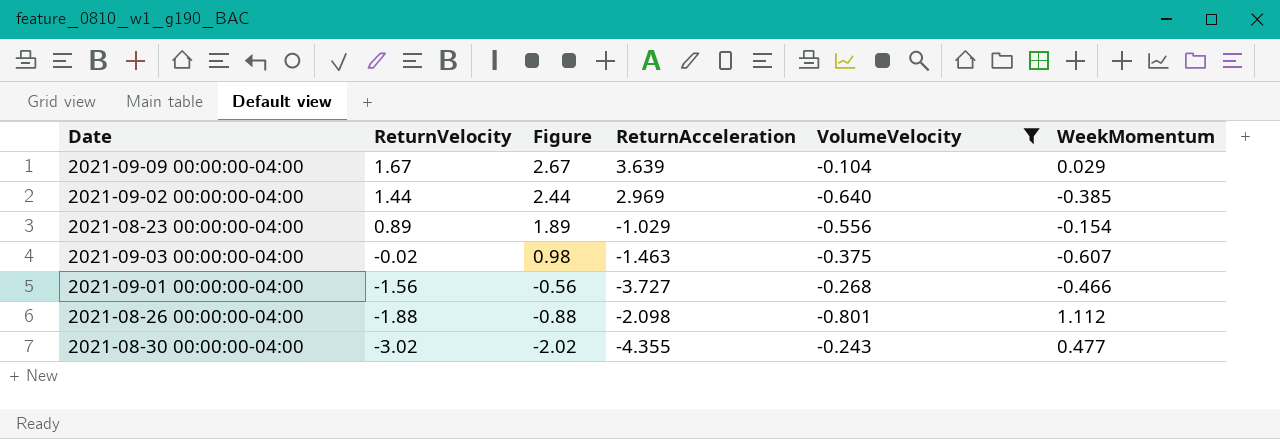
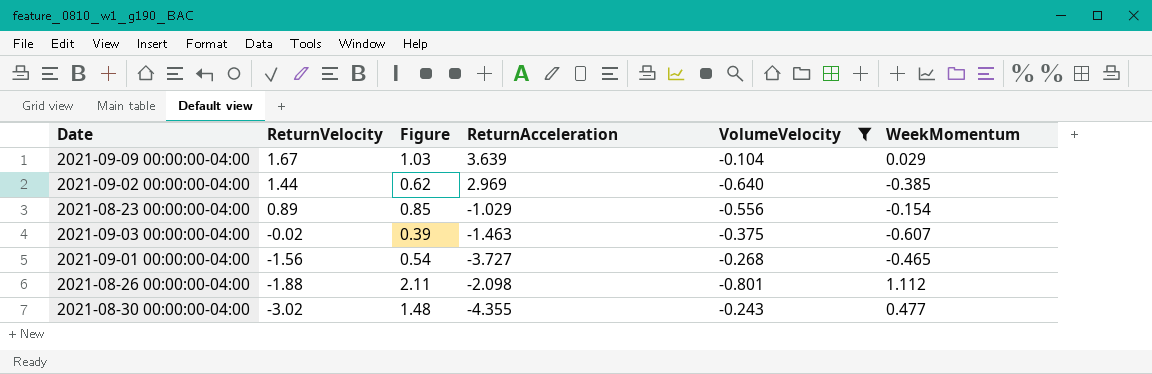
column Figure | formula: [ReturnVelocity] + 1 -> [WeekMomentum] + 1
2021-09-01 00:00:00-04:00 | WeekMomentum: -0.466 -> -0.465

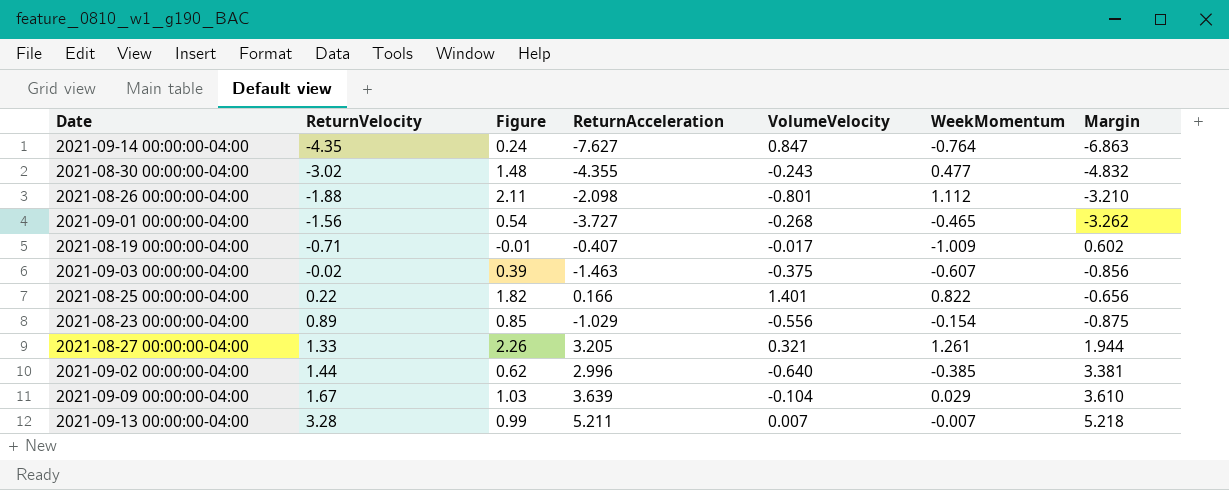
filter: VolumeVelocity <= -0.104 -> none
row order: ReturnVelocity descending -> ReturnVelocity ascending
column Margin | formula: none -> [ReturnAcceleration] - [WeekMomentum]
2021-09-02 00:00:00-04:00 | ReturnAcceleration: 2.969 -> 2.996

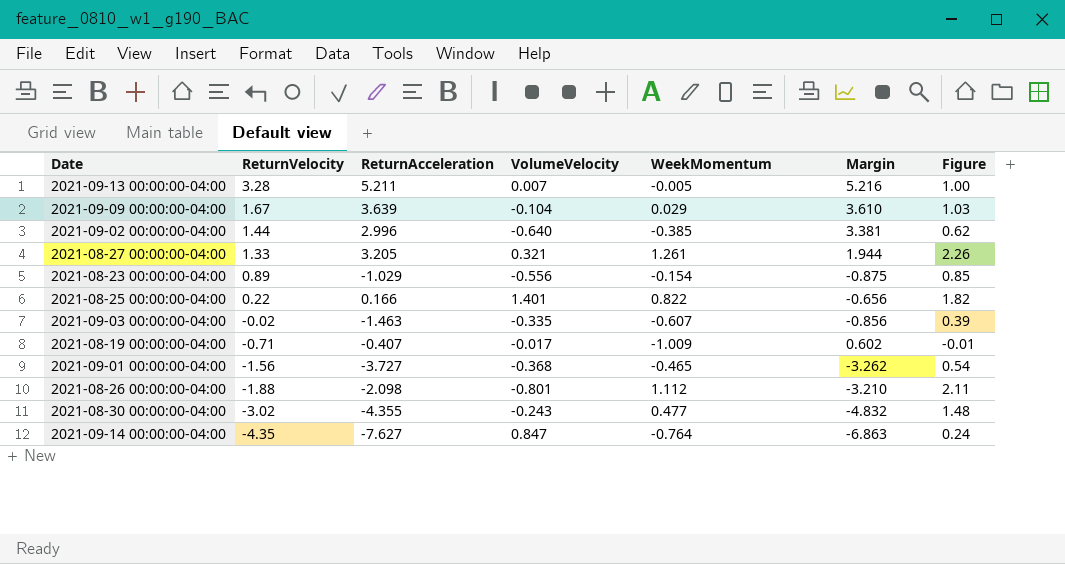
row order: ReturnVelocity ascending -> ReturnVelocity descending
column Figure | position: 3 -> 7
2021-09-13 00:00:00-04:00 | WeekMomentum: -0.007 -> -0.005
2021-09-13 00:00:00-04:00 | Margin: 5.218 -> 5.216
2021-09-13 00:00:00-04:00 | Figure: 0.99 -> 1.00
2021-09-03 00:00:00-04:00 | VolumeVelocity: -0.375 -> -0.335
2021-09-01 00:00:00-04:00 | VolumeVelocity: -0.268 -> -0.368

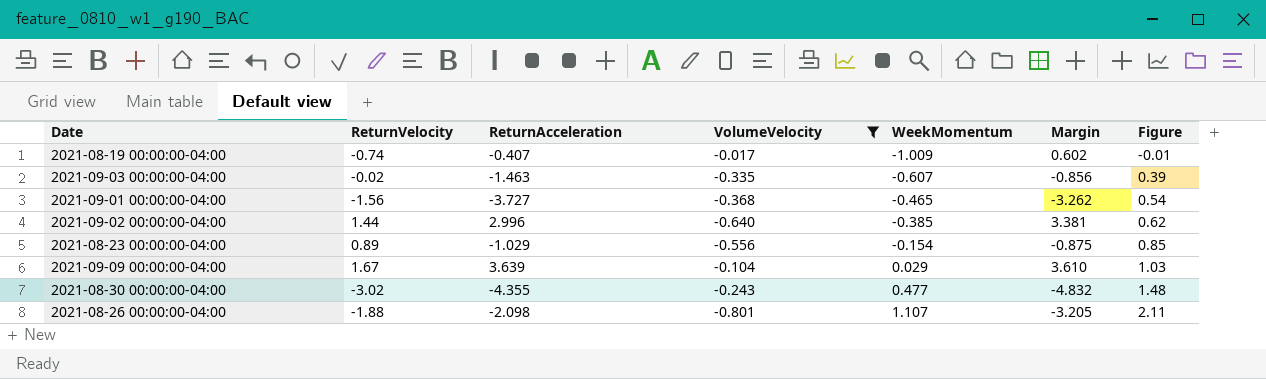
filter: none -> VolumeVelocity <= -0.017
row order: ReturnVelocity descending -> WeekMomentum ascending
2021-08-19 00:00:00-04:00 | ReturnVelocity: -0.71 -> -0.74
2021-08-26 00:00:00-04:00 | WeekMomentum: 1.112 -> 1.107
2021-08-26 00:00:00-04:00 | Margin: -3.210 -> -3.205

